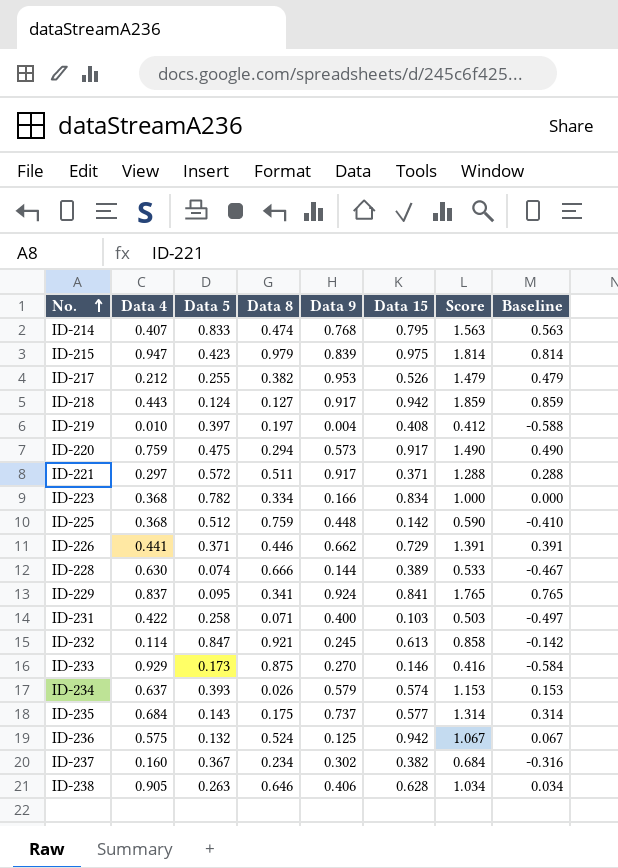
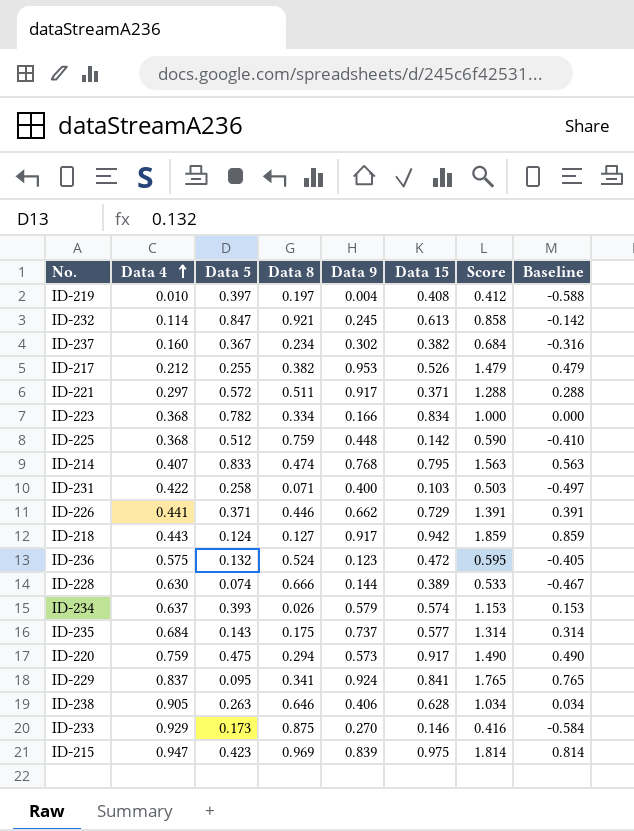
row order: No. ascending -> Data 4 ascending
ID-236 | Data 9: 0.125 -> 0.123
ID-236 | Data 15: 0.942 -> 0.472
ID-236 | Score: 1.067 -> 0.595
ID-236 | Baseline: 0.067 -> -0.405
ID-215 | Data 8: 0.979 -> 0.969

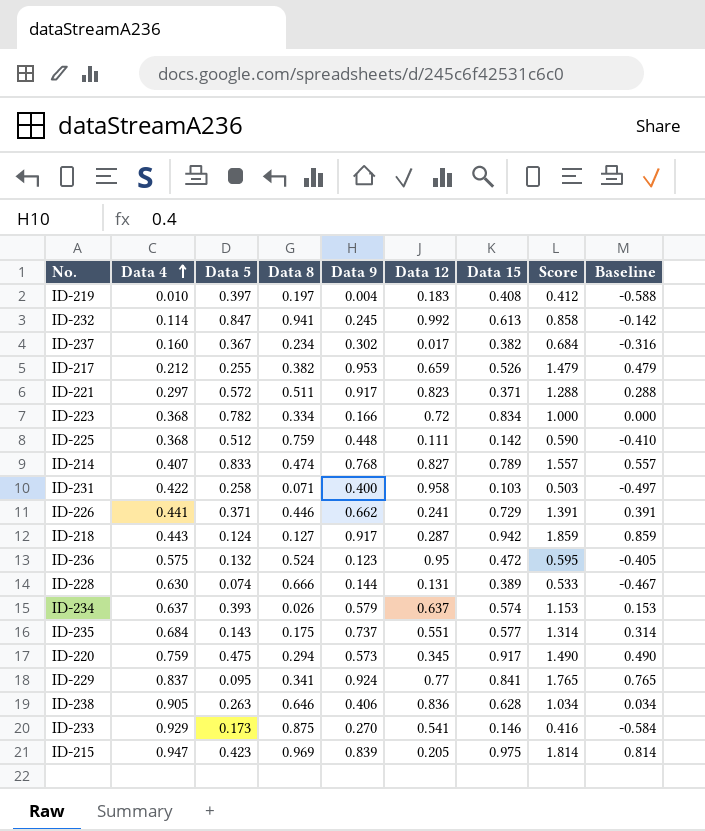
column Data 12 | position: none -> 6
ID-232 | Data 8: 0.921 -> 0.941
ID-214 | Data 15: 0.795 -> 0.789
ID-214 | Score: 1.563 -> 1.557
ID-214 | Baseline: 0.563 -> 0.557

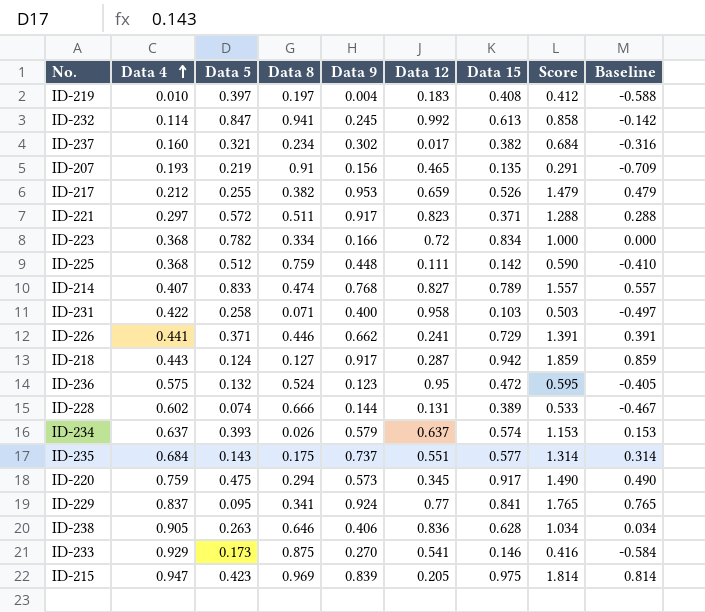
ID-237 | Data 5: 0.367 -> 0.321
row ID-207: none -> 0.193 | 0.219 | 0.91 | 0.156 | 0.465 | 0.135 | 0.291 | -0.709
ID-228 | Data 4: 0.630 -> 0.602

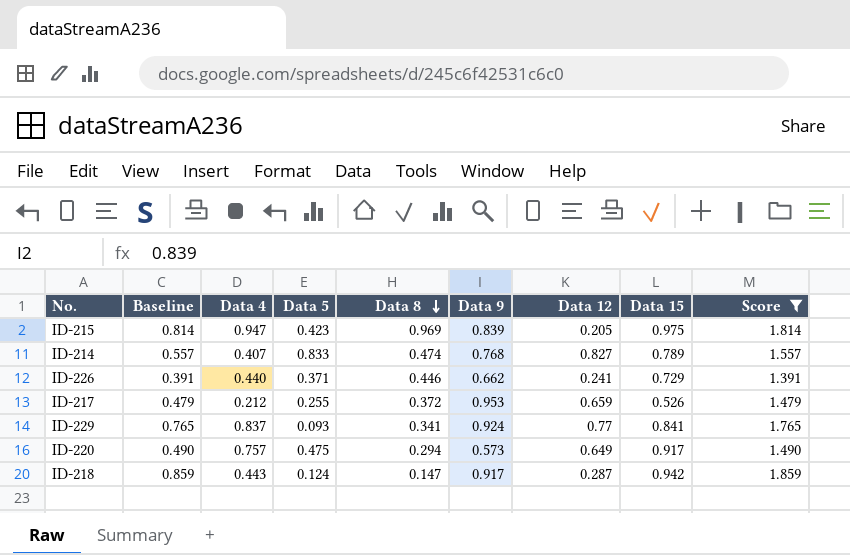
filter: none -> Score >= 1.391
row order: Data 4 ascending -> Data 8 descending
column Baseline | position: 9 -> 2
ID-226 | Data 4: 0.441 -> 0.440
ID-217 | Data 8: 0.382 -> 0.372
ID-229 | Data 5: 0.095 -> 0.093
ID-220 | Data 4: 0.759 -> 0.757
ID-220 | Data 12: 0.345 -> 0.649
ID-218 | Data 8: 0.127 -> 0.147

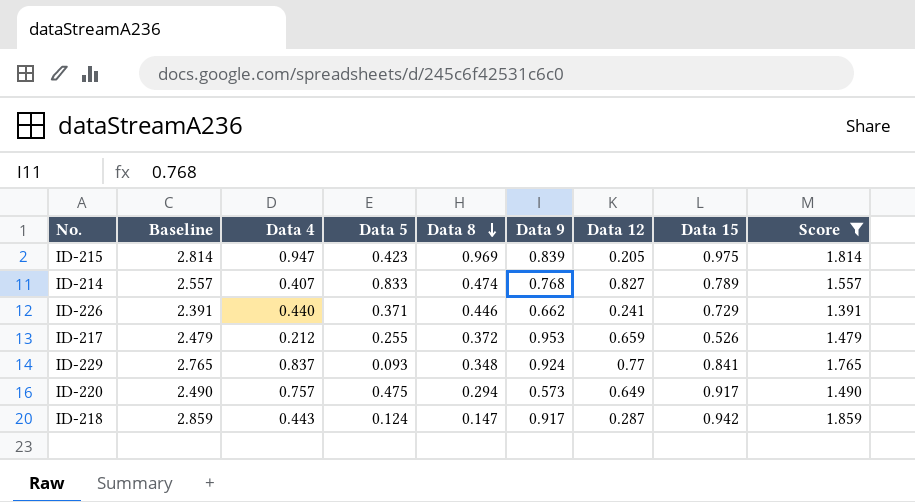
column Baseline | formula: [Score] - 1 -> [Score] + 1
ID-229 | Data 8: 0.341 -> 0.348

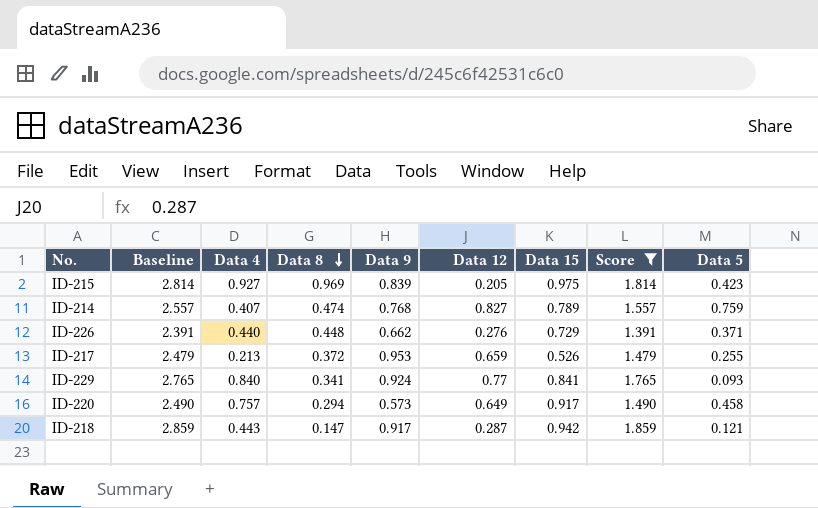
column Data 5 | position: 4 -> 9
ID-215 | Data 4: 0.947 -> 0.927
ID-214 | Data 5: 0.833 -> 0.759
ID-226 | Data 8: 0.446 -> 0.448
ID-226 | Data 12: 0.241 -> 0.276
ID-217 | Data 4: 0.212 -> 0.213
ID-229 | Data 4: 0.837 -> 0.840
ID-229 | Data 8: 0.348 -> 0.341
ID-220 | Data 5: 0.475 -> 0.458
ID-218 | Data 5: 0.124 -> 0.121

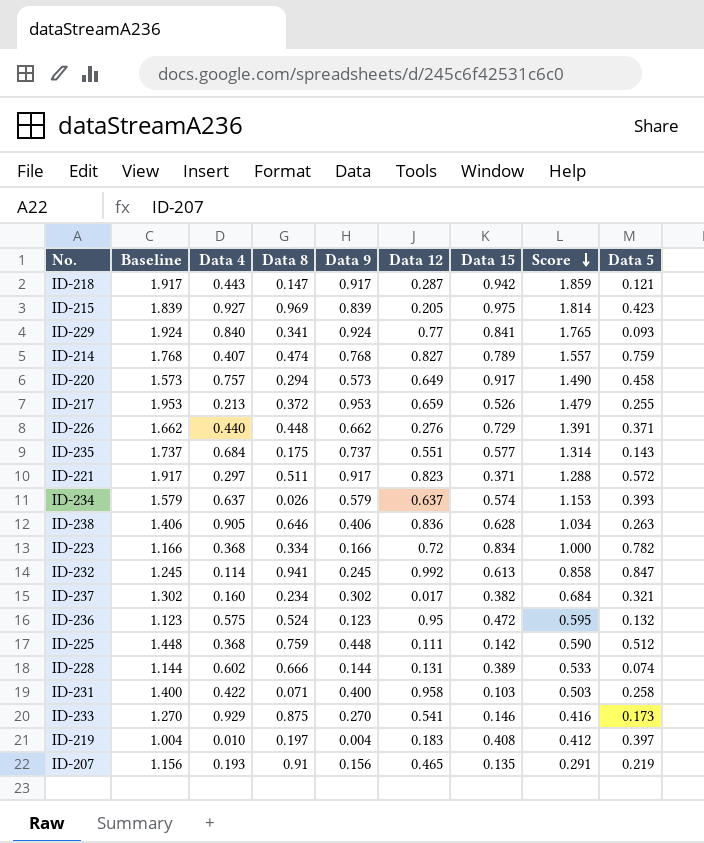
filter: Score >= 1.391 -> none
row order: Data 8 descending -> Score descending
column Baseline | formula: [Score] + 1 -> [Data 9] + 1

